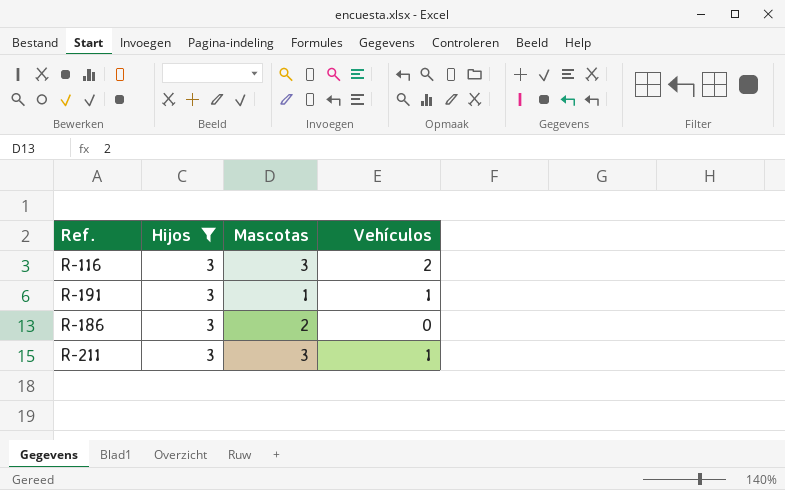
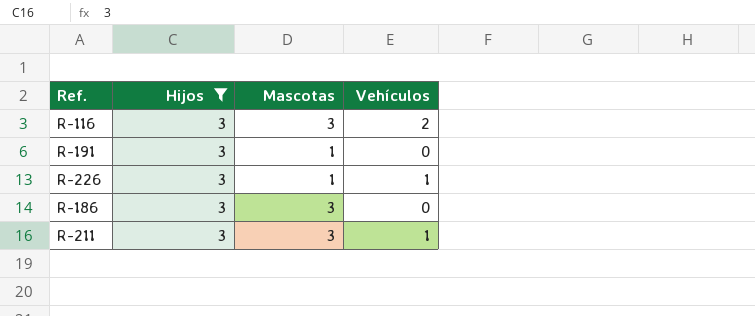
R-191 | Vehículos: 1 -> 0
row R-226: none -> 3 | 1 | 1
R-186 | Mascotas: 2 -> 3

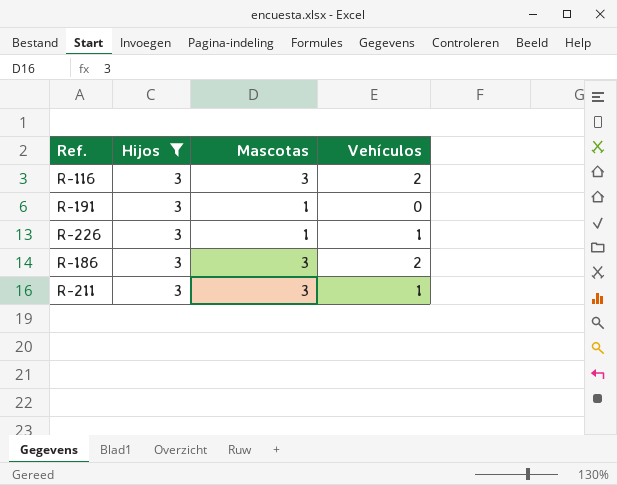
R-186 | Vehículos: 0 -> 2

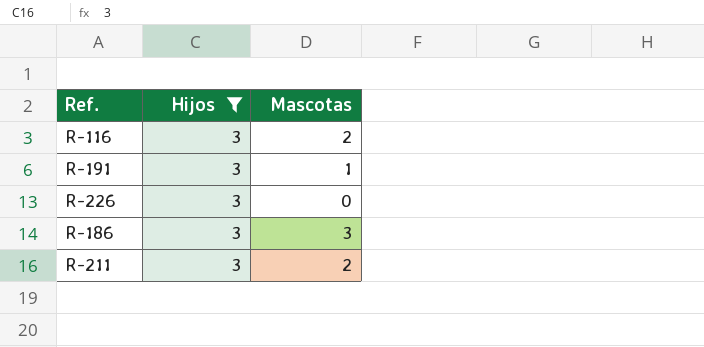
column Vehículos | position: 4 -> none
R-116 | Mascotas: 3 -> 2
R-226 | Mascotas: 1 -> 0
R-211 | Mascotas: 3 -> 2

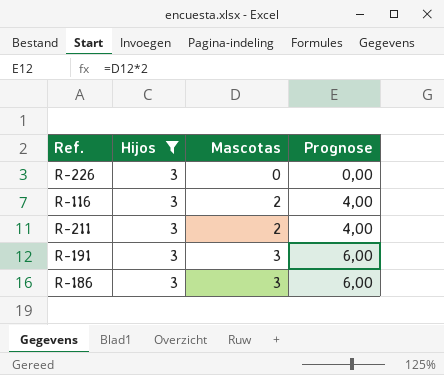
row order: none -> Mascotas ascending
column Prognose | formula: none -> [Mascotas] * 2
R-191 | Mascotas: 1 -> 3

